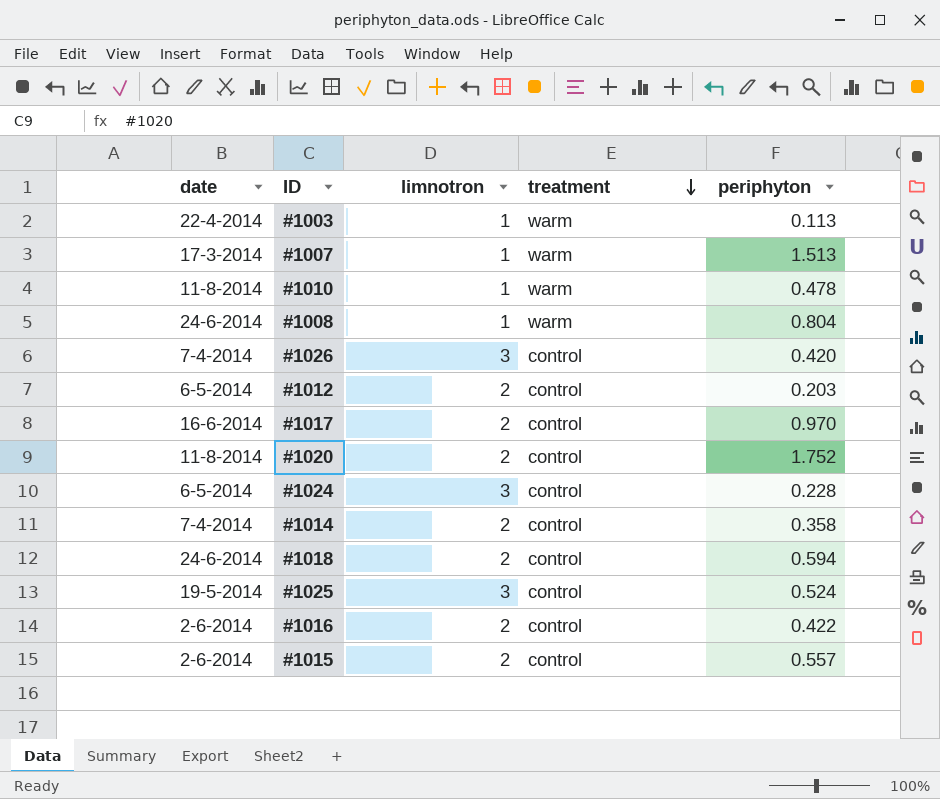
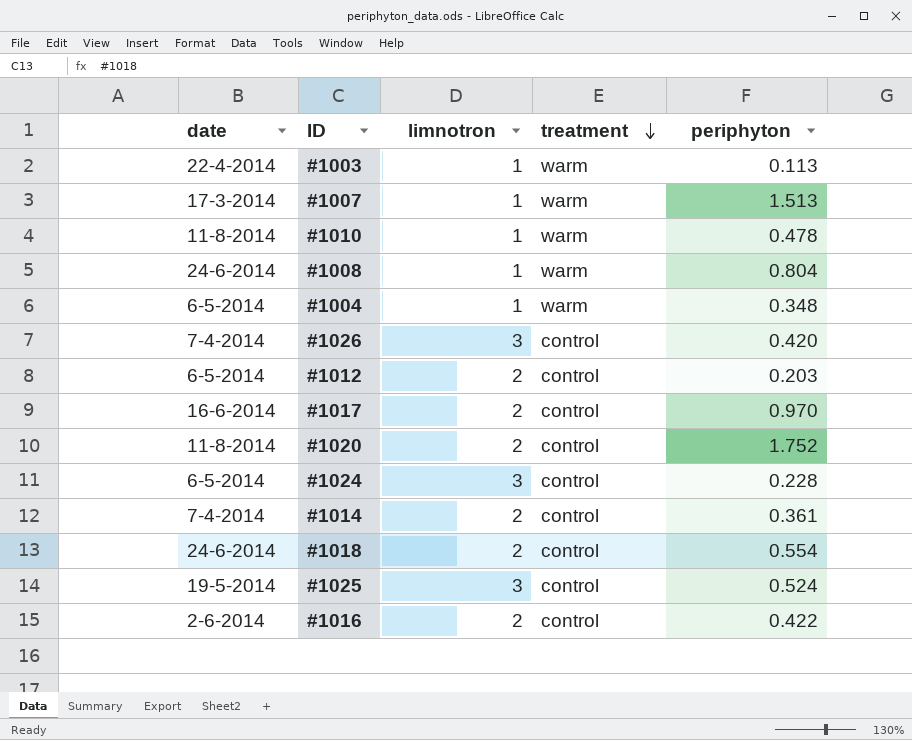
row #1015: 2-6-2014 | 2 | control | 0.557 -> none
row #1004: none -> 6-5-2014 | 1 | warm | 0.348
#1014 | periphyton: 0.358 -> 0.361
#1018 | periphyton: 0.594 -> 0.554

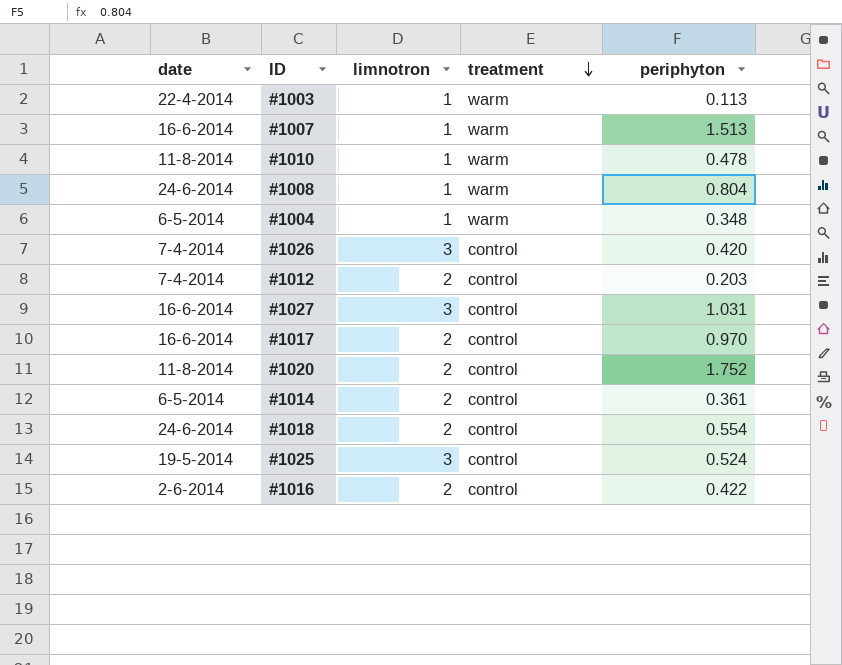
row #1024: 6-5-2014 | 3 | control | 0.228 -> none
#1007 | date: 17-3-2014 -> 16-6-2014
#1012 | date: 6-5-2014 -> 7-4-2014
row #1027: none -> 16-6-2014 | 3 | control | 1.031
#1014 | date: 7-4-2014 -> 6-5-2014

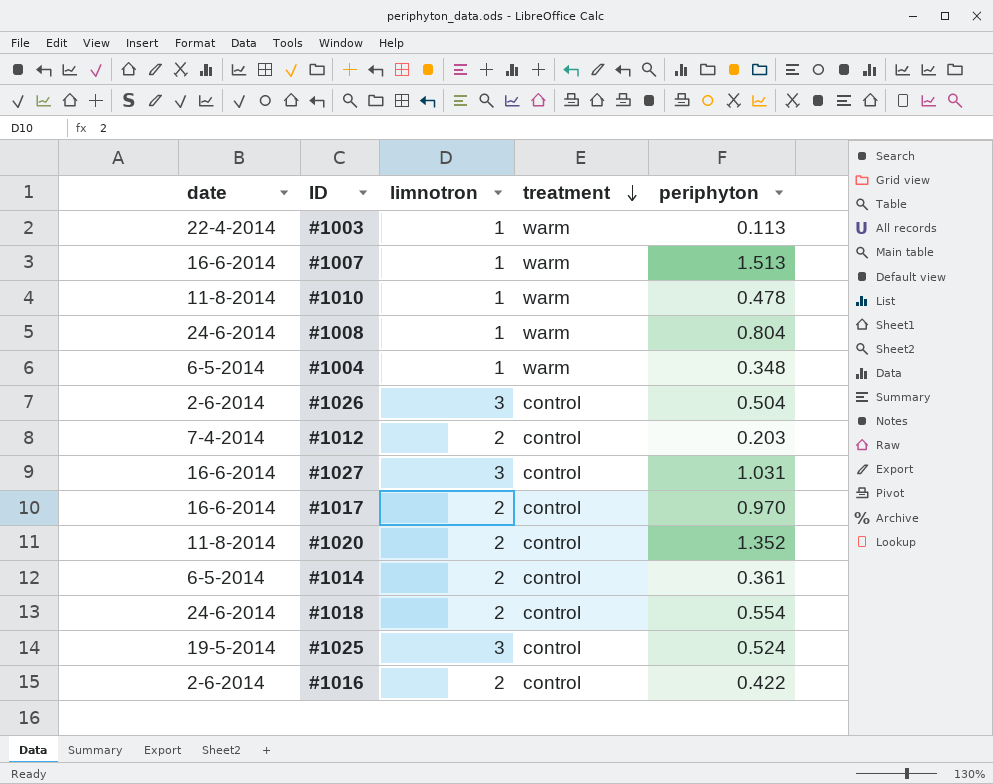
#1026 | date: 7-4-2014 -> 2-6-2014
#1026 | periphyton: 0.420 -> 0.504
#1020 | periphyton: 1.752 -> 1.352

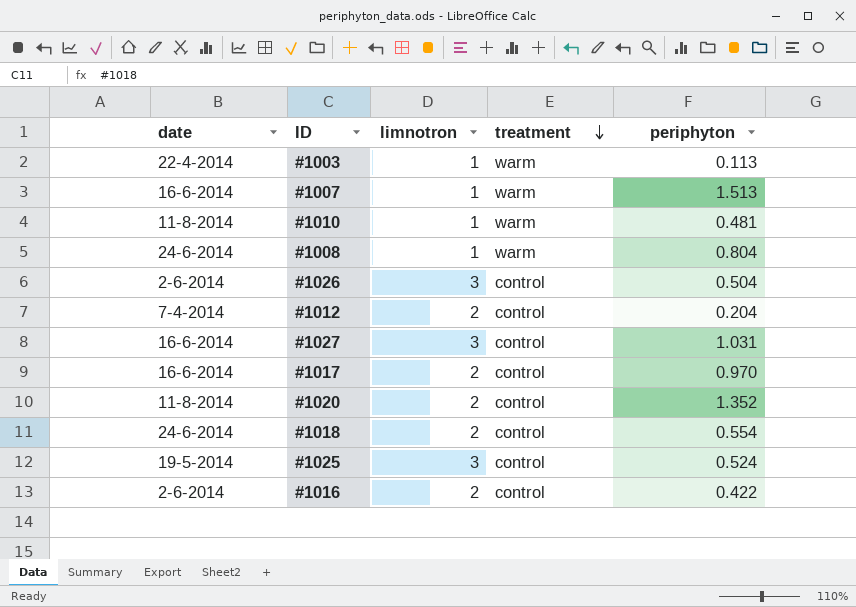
row #1004: 6-5-2014 | 1 | warm | 0.348 -> none
row #1014: 6-5-2014 | 2 | control | 0.361 -> none
#1010 | periphyton: 0.478 -> 0.481
#1012 | periphyton: 0.203 -> 0.204

